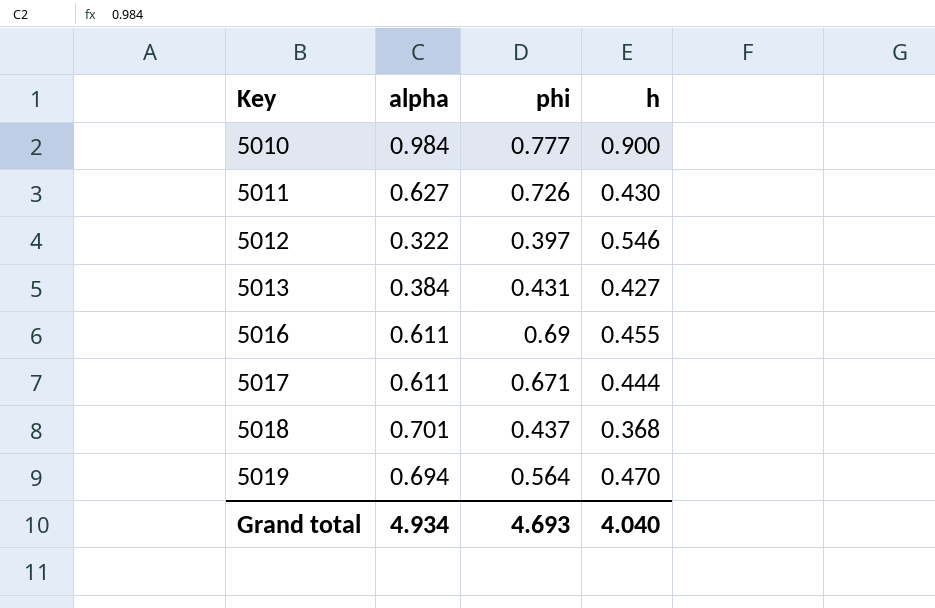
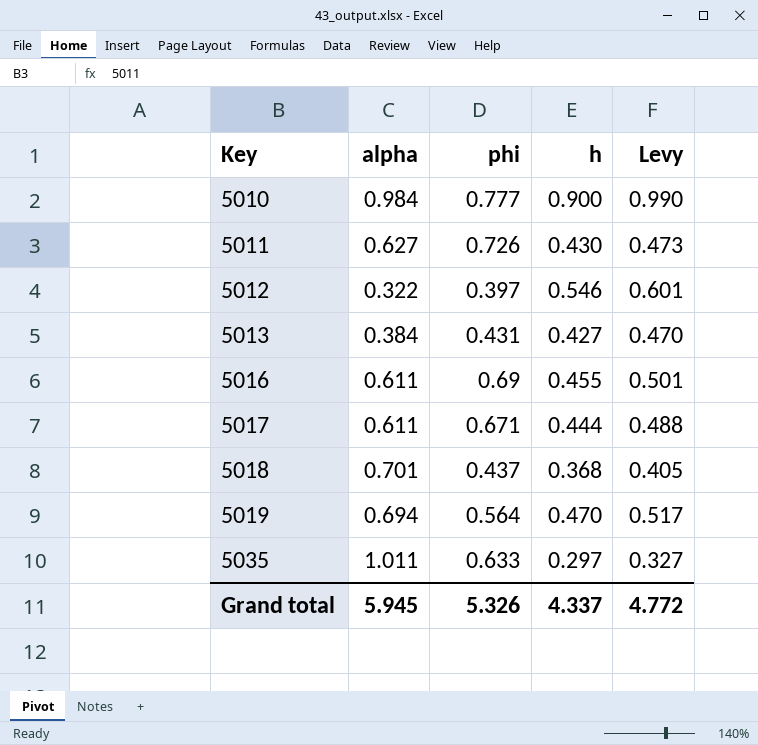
column Levy | formula: none -> [h] * 1.1
row 5035: none -> 1.011 | 0.633 | 0.297 | 0.327
Grand total | alpha: 4.934 -> 5.945
Grand total | phi: 4.693 -> 5.326
Grand total | h: 4.040 -> 4.337

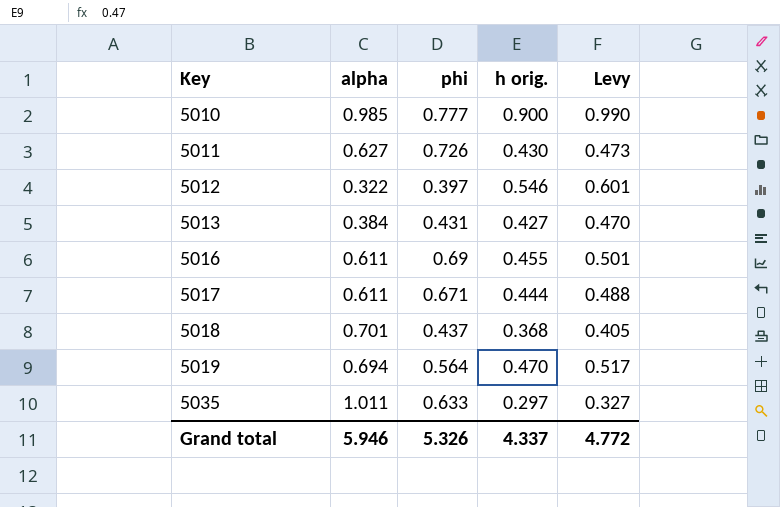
column name: h -> h orig.
5010 | alpha: 0.984 -> 0.985
Grand total | alpha: 5.945 -> 5.946

